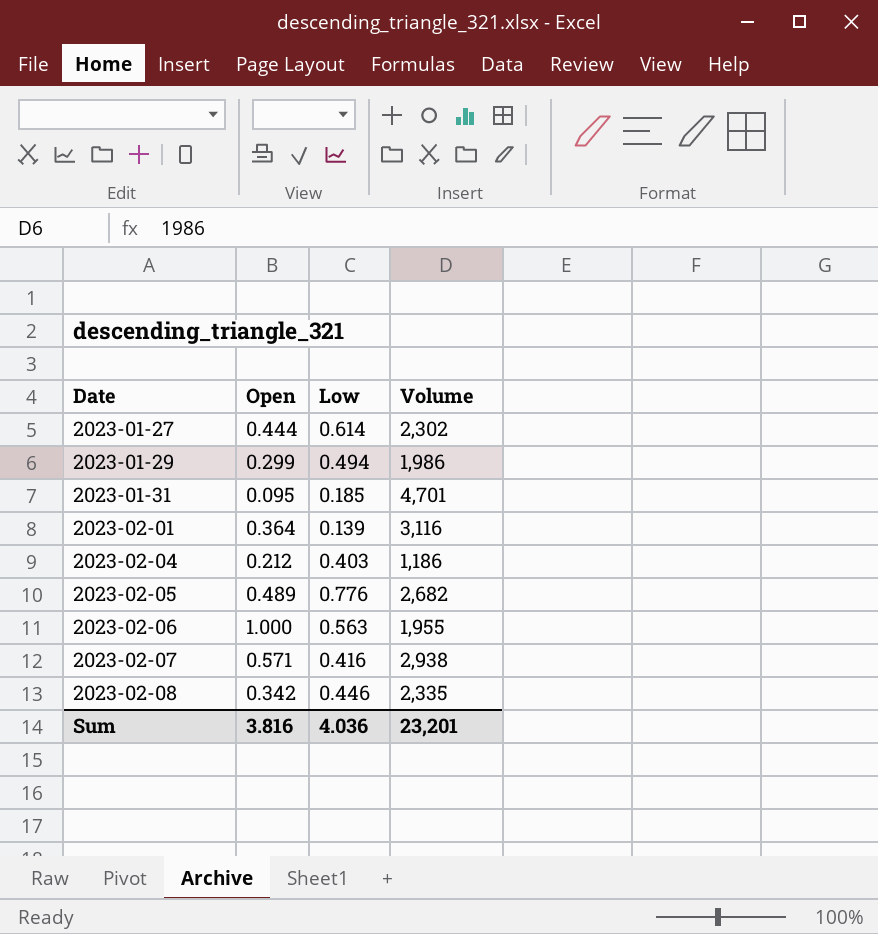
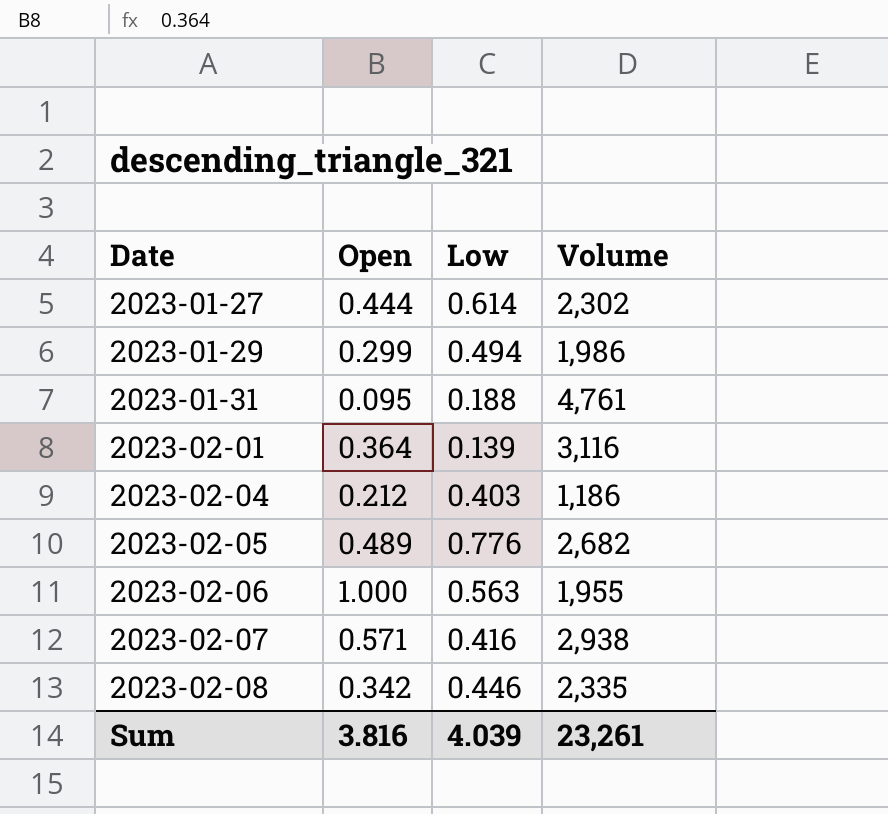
2023-01-31 | Low: 0.185 -> 0.188
2023-01-31 | Volume: 4,701 -> 4,761
Sum | Low: 4.036 -> 4.039
Sum | Volume: 23,201 -> 23,261

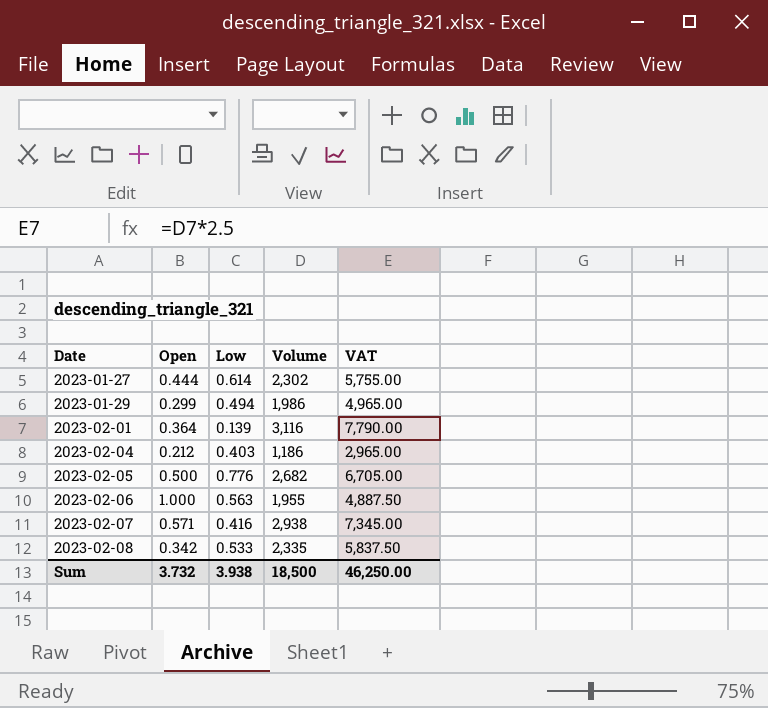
column VAT | formula: none -> [Volume] * 2.5
row 2023-01-31: 0.095 | 0.188 | 4,761 -> none
2023-02-05 | Open: 0.489 -> 0.500
2023-02-08 | Low: 0.446 -> 0.533
Sum | Open: 3.816 -> 3.732
Sum | Low: 4.039 -> 3.938
Sum | Volume: 23,261 -> 18,500

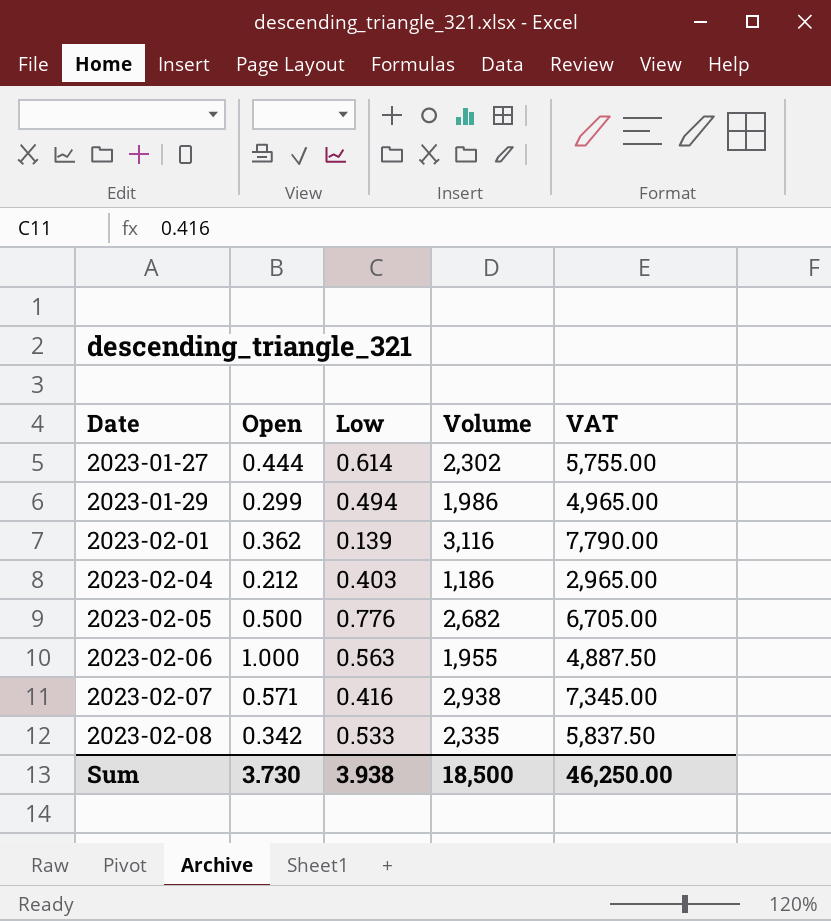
2023-02-01 | Open: 0.364 -> 0.362
Sum | Open: 3.732 -> 3.730

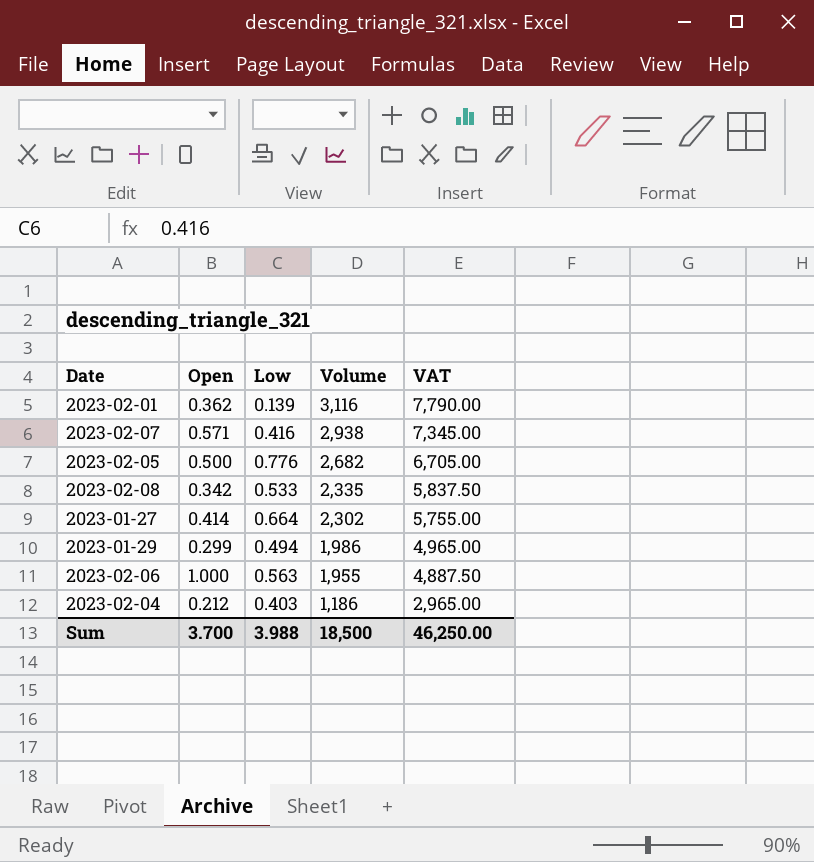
row order: Date ascending -> Volume descending
2023-01-27 | Open: 0.444 -> 0.414
2023-01-27 | Low: 0.614 -> 0.664
Sum | Open: 3.730 -> 3.700
Sum | Low: 3.938 -> 3.988

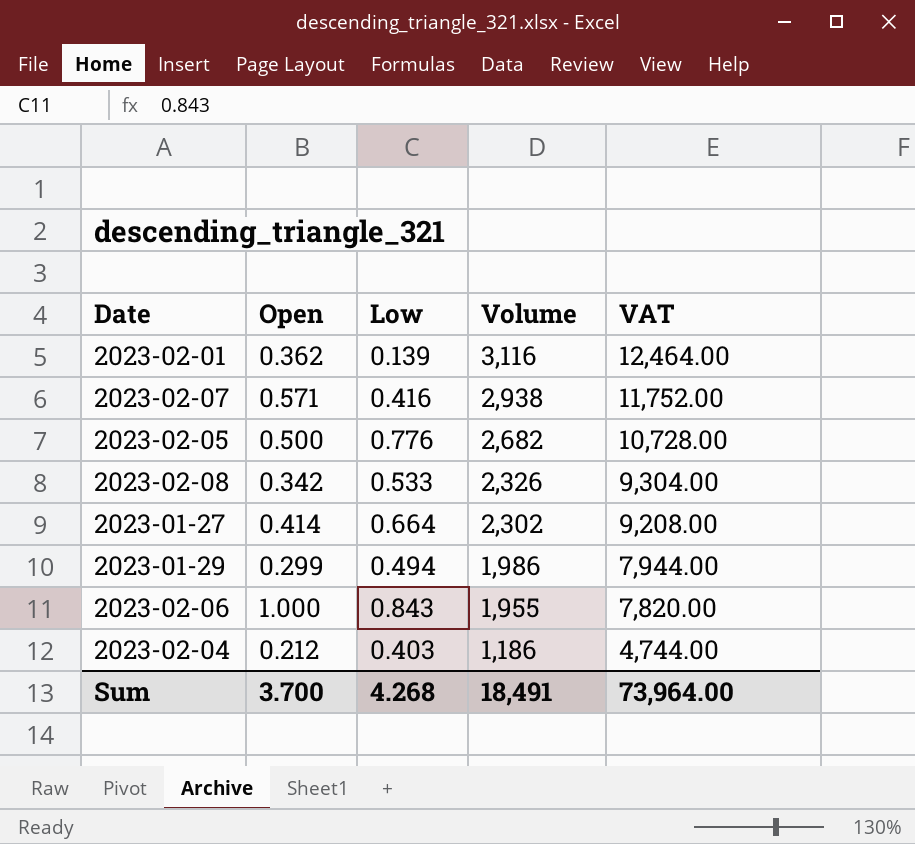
column VAT | formula: [Volume] * 2.5 -> [Volume] * 4
2023-02-08 | Volume: 2,335 -> 2,326
2023-02-06 | Low: 0.563 -> 0.843
Sum | Low: 3.988 -> 4.268
Sum | Volume: 18,500 -> 18,491
Sum | VAT: 46,250.00 -> 73,964.00

